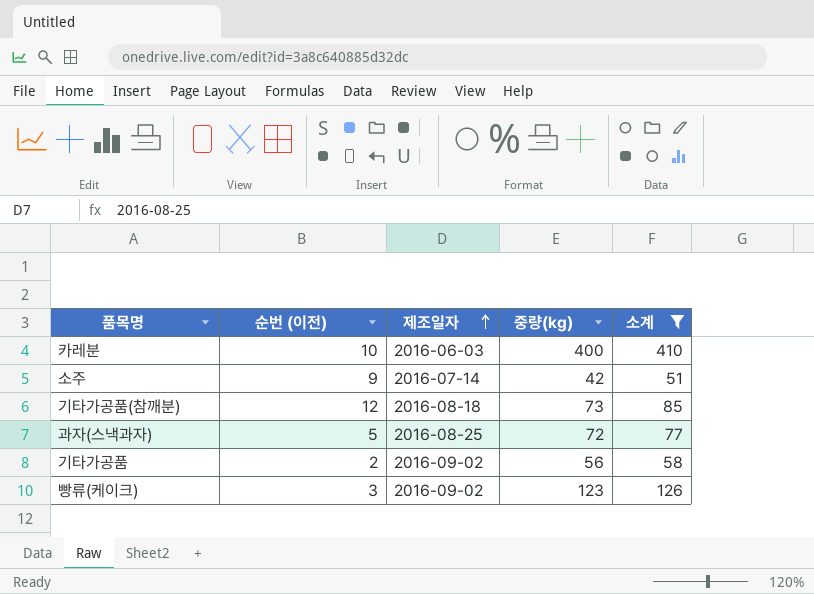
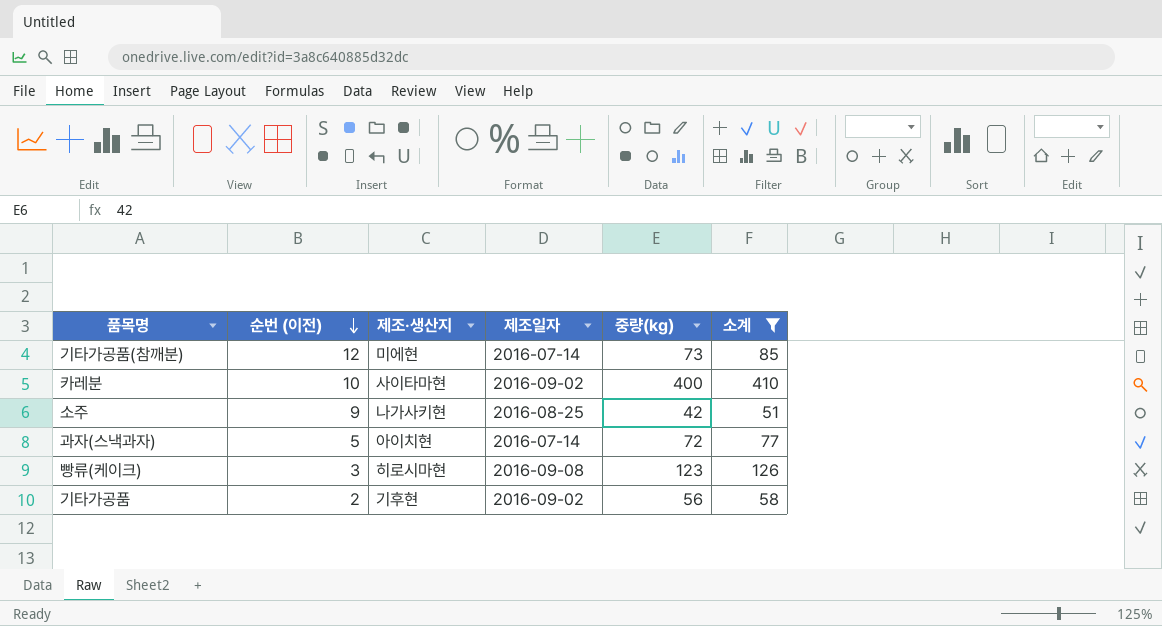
row order: 제조일자 ascending -> 순번 (이전) descending
column 제조·생산지 | position: none -> 3
기타가공품(참깨분) | 제조일자: 2016-08-18 -> 2016-07-14
카레분 | 제조일자: 2016-06-03 -> 2016-09-02
소주 | 제조일자: 2016-07-14 -> 2016-08-25
과자(스낵과자) | 제조일자: 2016-08-25 -> 2016-07-14
빵류(케이크) | 제조일자: 2016-09-02 -> 2016-09-08

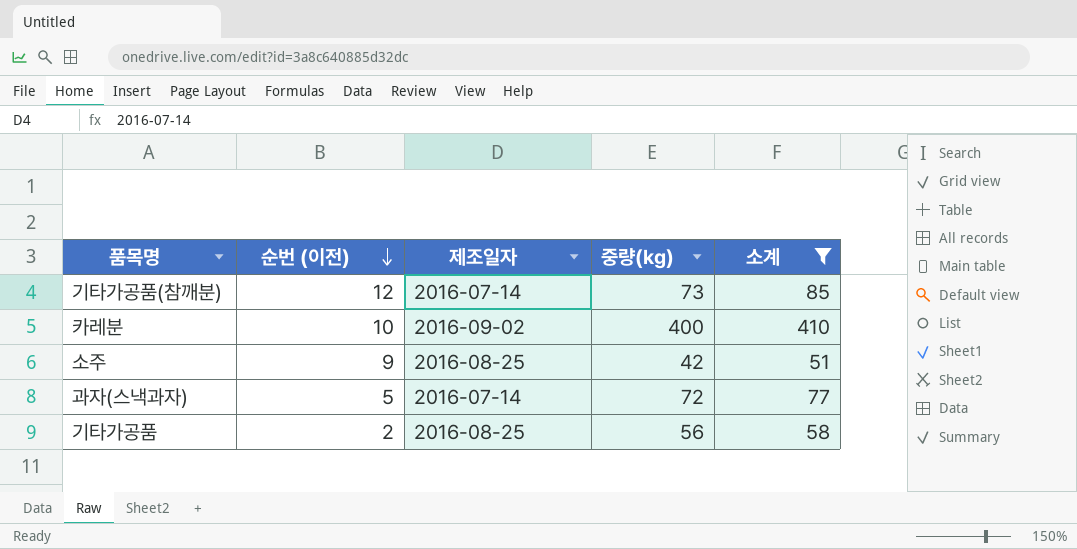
column 제조·생산지 | position: 3 -> none
row 빵류(케이크): 3 | 히로시마현 | 2016-09-08 | 123 | 126 -> none
기타가공품 | 제조일자: 2016-09-02 -> 2016-08-25

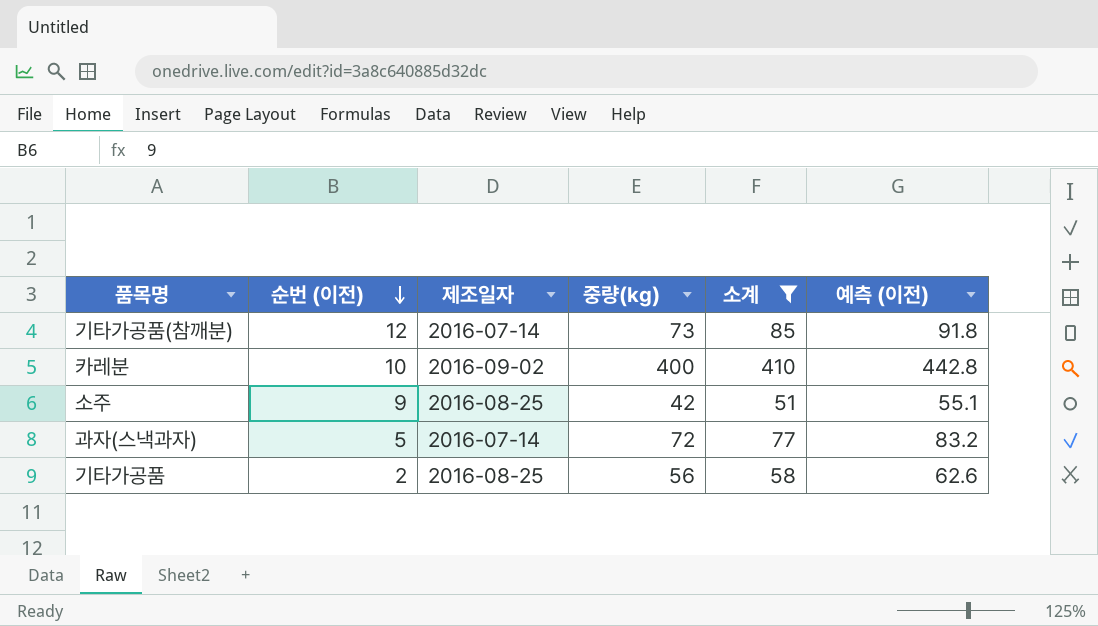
column 예측 (이전) | formula: none -> [소계] * 1.08

